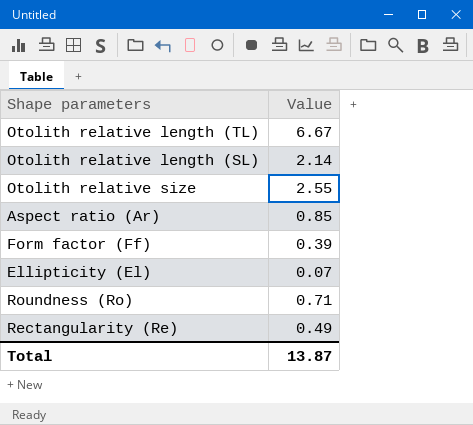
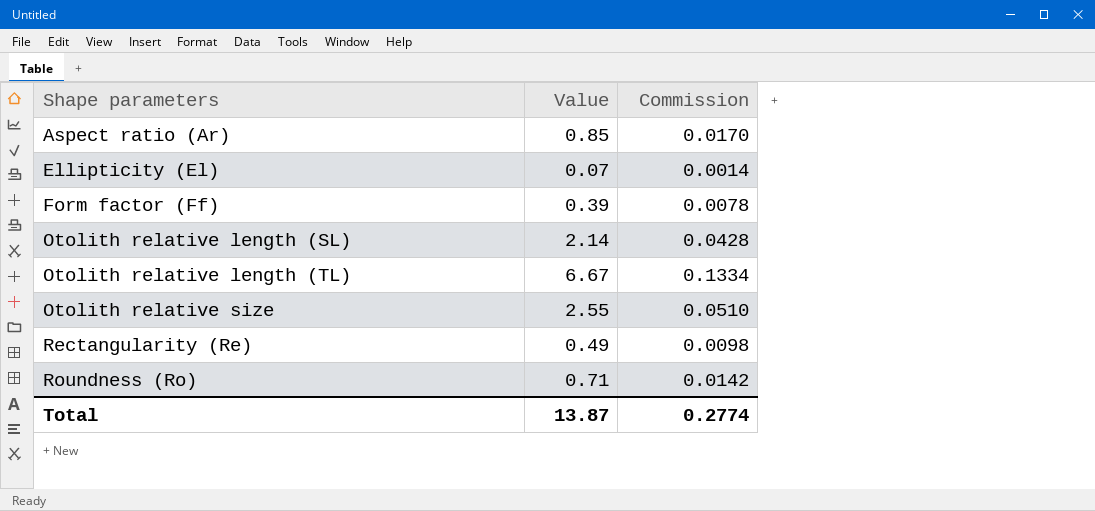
row order: none -> Shape parameters ascending
column Commission | formula: none -> [Value] * 0.02

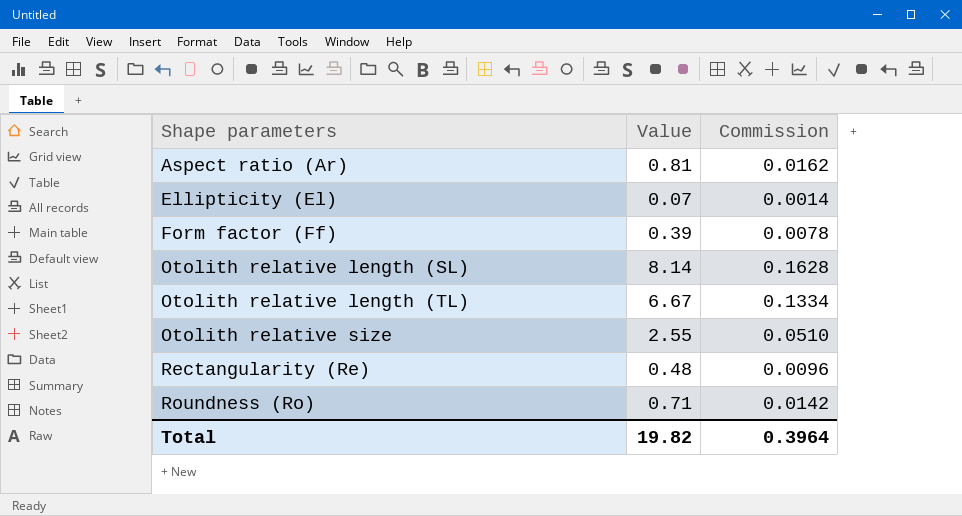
Aspect ratio (Ar) | Value: 0.85 -> 0.81
Aspect ratio (Ar) | Commission: 0.0170 -> 0.0162
Otolith relative length (SL) | Value: 2.14 -> 8.14
Otolith relative length (SL) | Commission: 0.0428 -> 0.1628
Rectangularity (Re) | Value: 0.49 -> 0.48
Rectangularity (Re) | Commission: 0.0098 -> 0.0096
Total | Value: 13.87 -> 19.82
Total | Commission: 0.2774 -> 0.3964

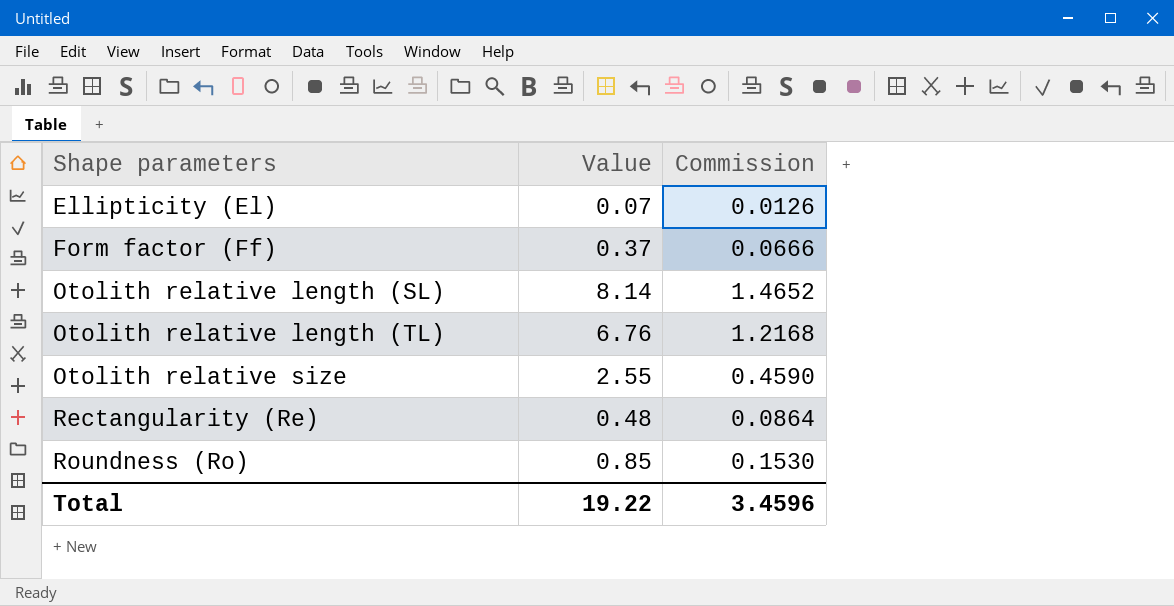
column Commission | formula: [Value] * 0.02 -> [Value] * 0.18
row Aspect ratio (Ar): 0.81 | 0.0162 -> none
Form factor (Ff) | Value: 0.39 -> 0.37
Otolith relative length (TL) | Value: 6.67 -> 6.76
Roundness (Ro) | Value: 0.71 -> 0.85
Total | Value: 19.82 -> 19.22
Total | Commission: 0.3964 -> 3.4596

